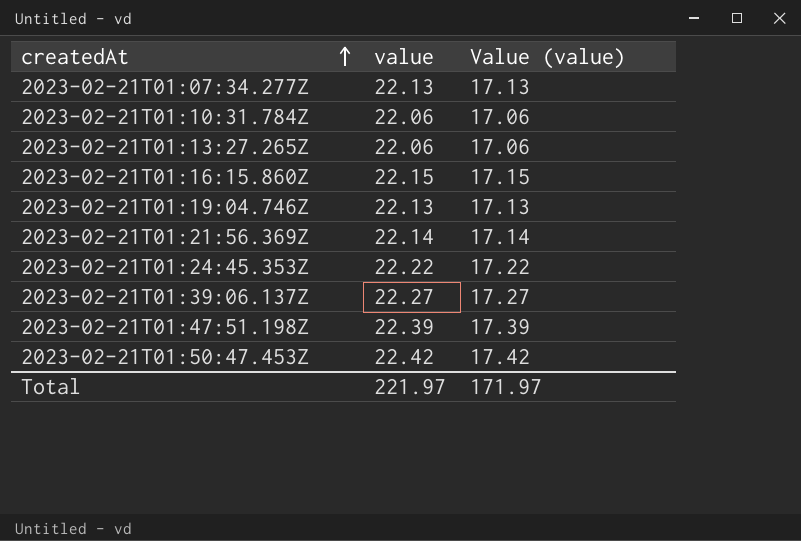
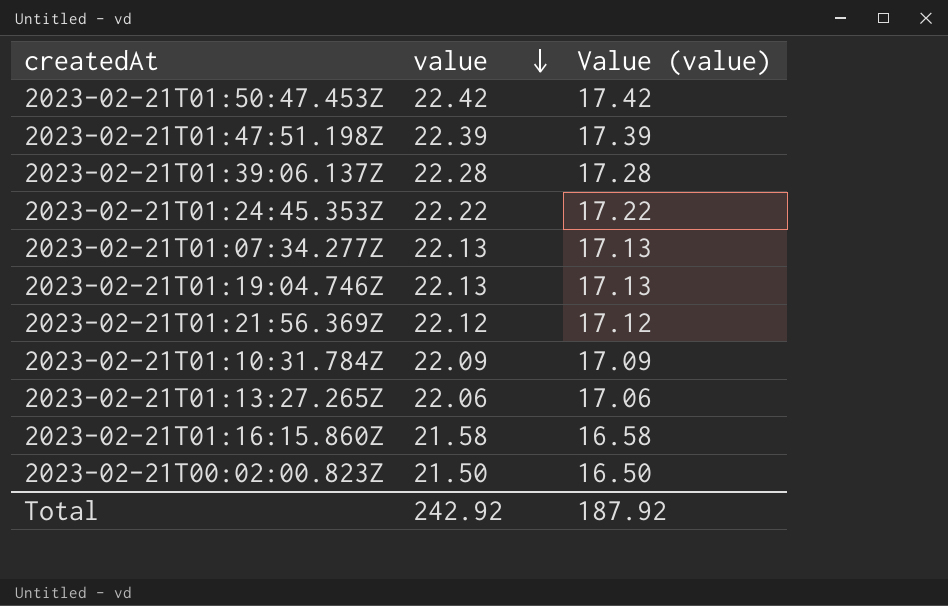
row order: createdAt ascending -> value descending
2023-02-21T01:39:06.137Z | value: 22.27 -> 22.28
2023-02-21T01:39:06.137Z | Value (value): 17.27 -> 17.28
2023-02-21T01:21:56.369Z | value: 22.14 -> 22.12
2023-02-21T01:21:56.369Z | Value (value): 17.14 -> 17.12
2023-02-21T01:10:31.784Z | value: 22.06 -> 22.09
2023-02-21T01:10:31.784Z | Value (value): 17.06 -> 17.09
2023-02-21T01:16:15.860Z | value: 22.15 -> 21.58
2023-02-21T01:16:15.860Z | Value (value): 17.15 -> 16.58
row 2023-02-21T00:02:00.823Z: none -> 21.50 | 16.50
Total | value: 221.97 -> 242.92
Total | Value (value): 171.97 -> 187.92

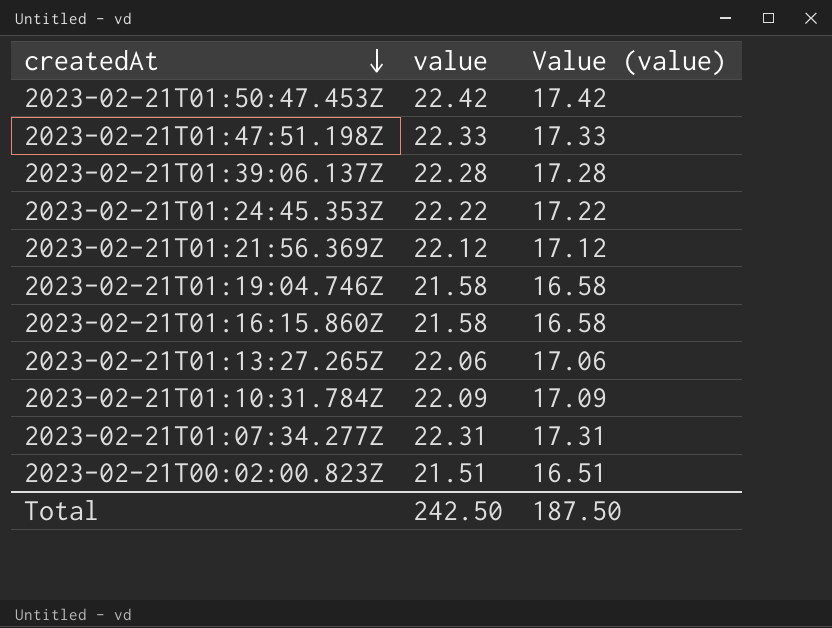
row order: value descending -> createdAt descending
2023-02-21T01:47:51.198Z | value: 22.39 -> 22.33
2023-02-21T01:47:51.198Z | Value (value): 17.39 -> 17.33
2023-02-21T01:19:04.746Z | value: 22.13 -> 21.58
2023-02-21T01:19:04.746Z | Value (value): 17.13 -> 16.58
2023-02-21T01:07:34.277Z | value: 22.13 -> 22.31
2023-02-21T01:07:34.277Z | Value (value): 17.13 -> 17.31
2023-02-21T00:02:00.823Z | value: 21.50 -> 21.51
2023-02-21T00:02:00.823Z | Value (value): 16.50 -> 16.51
Total | value: 242.92 -> 242.50
Total | Value (value): 187.92 -> 187.50

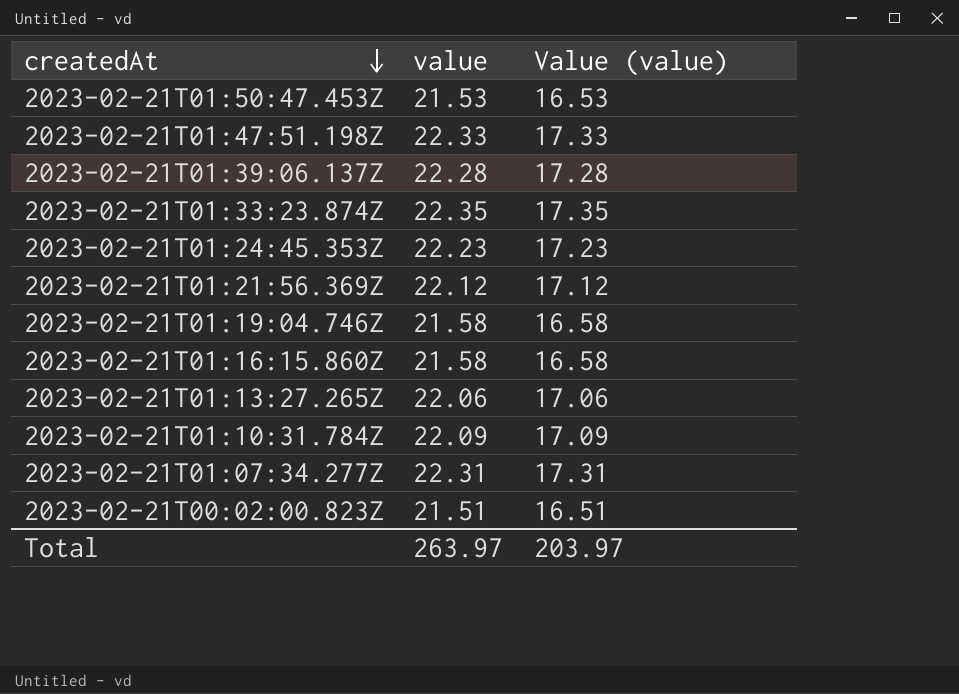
2023-02-21T01:50:47.453Z | value: 22.42 -> 21.53
2023-02-21T01:50:47.453Z | Value (value): 17.42 -> 16.53
row 2023-02-21T01:33:23.874Z: none -> 22.35 | 17.35
2023-02-21T01:24:45.353Z | value: 22.22 -> 22.23
2023-02-21T01:24:45.353Z | Value (value): 17.22 -> 17.23
Total | value: 242.50 -> 263.97
Total | Value (value): 187.50 -> 203.97

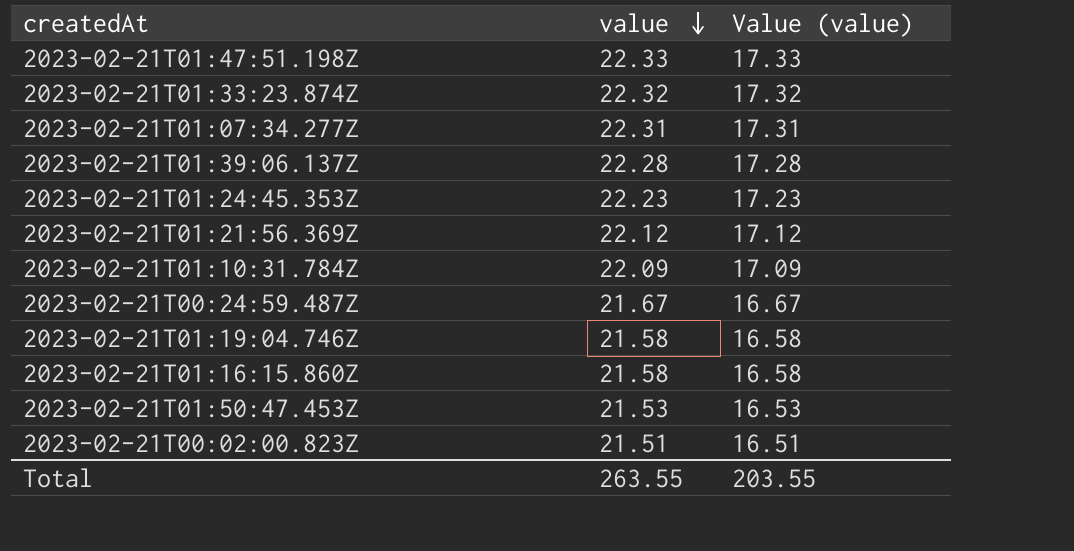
row order: createdAt descending -> value descending
row 2023-02-21T01:13:27.265Z: 22.06 | 17.06 -> none
2023-02-21T01:33:23.874Z | value: 22.35 -> 22.32
2023-02-21T01:33:23.874Z | Value (value): 17.35 -> 17.32
row 2023-02-21T00:24:59.487Z: none -> 21.67 | 16.67
Total | value: 263.97 -> 263.55
Total | Value (value): 203.97 -> 203.55

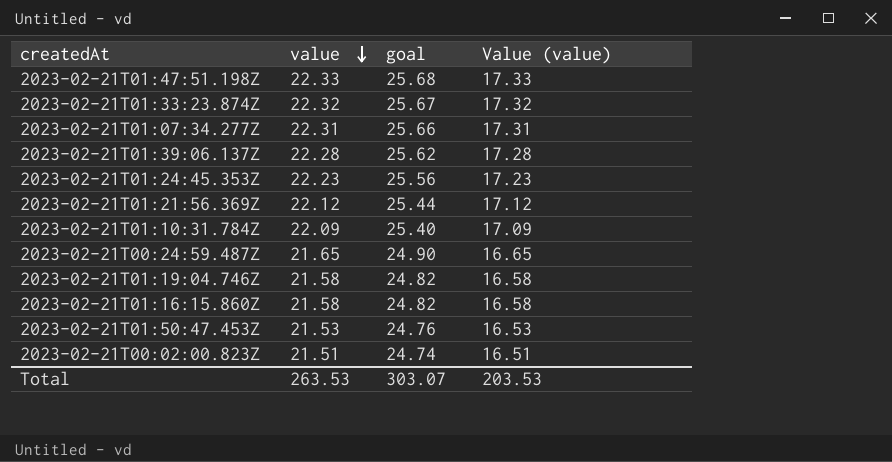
column goal | formula: none -> [value] * 1.15
2023-02-21T00:24:59.487Z | value: 21.67 -> 21.65
2023-02-21T00:24:59.487Z | Value (value): 16.67 -> 16.65
Total | value: 263.55 -> 263.53
Total | Value (value): 203.55 -> 203.53

